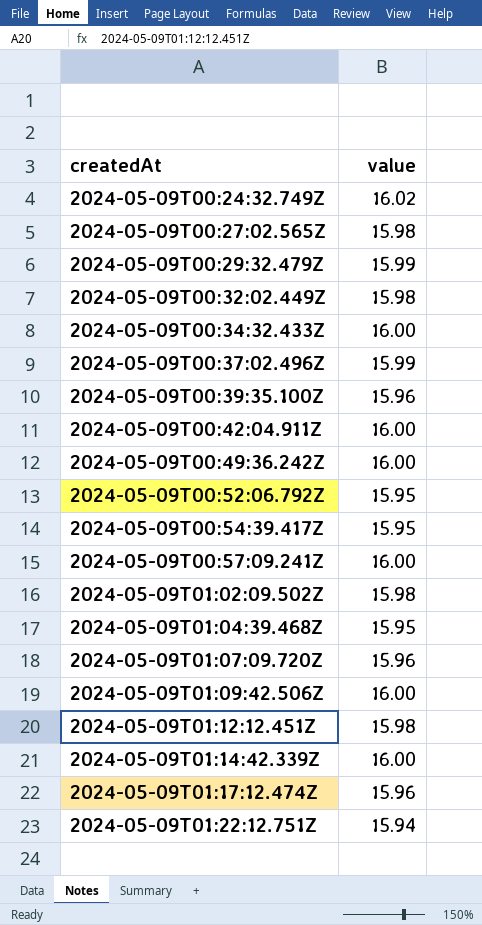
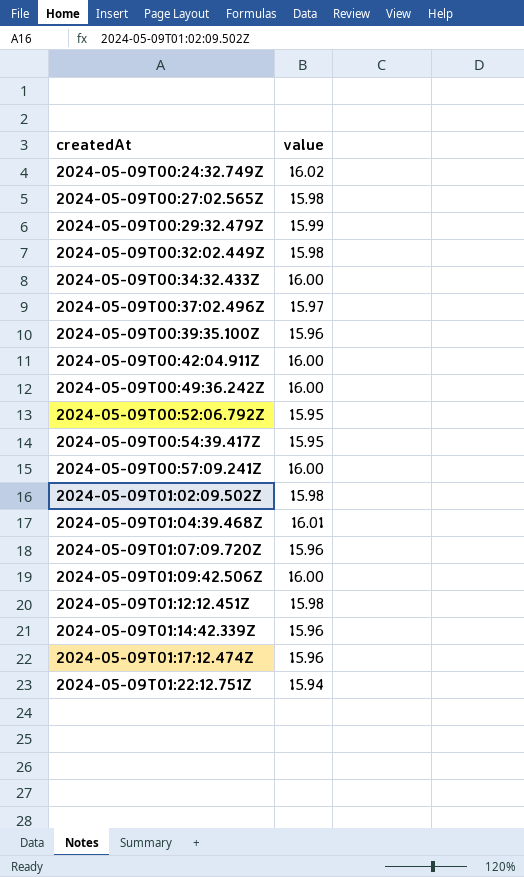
2024-05-09T00:37:02.496Z | value: 15.99 -> 15.97
2024-05-09T01:04:39.468Z | value: 15.95 -> 16.01
2024-05-09T01:14:42.339Z | value: 16.00 -> 15.96

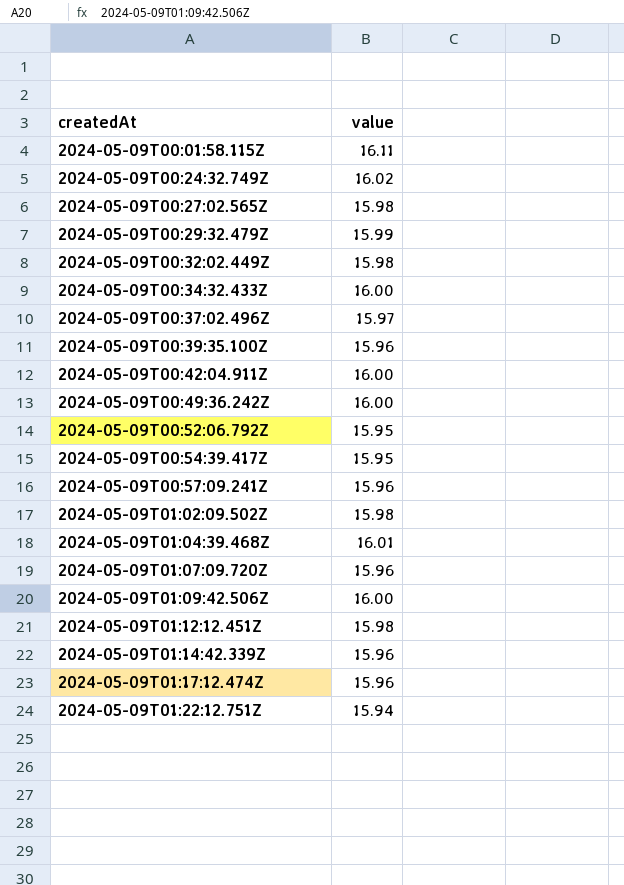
row 2024-05-09T00:01:58.115Z: none -> 16.11
2024-05-09T00:57:09.241Z | value: 16.00 -> 15.96

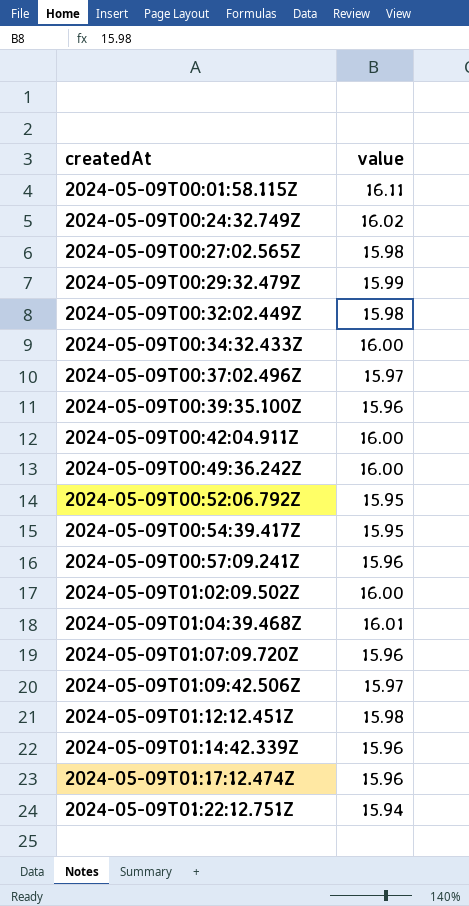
2024-05-09T01:02:09.502Z | value: 15.98 -> 16.00
2024-05-09T01:09:42.506Z | value: 16.00 -> 15.97

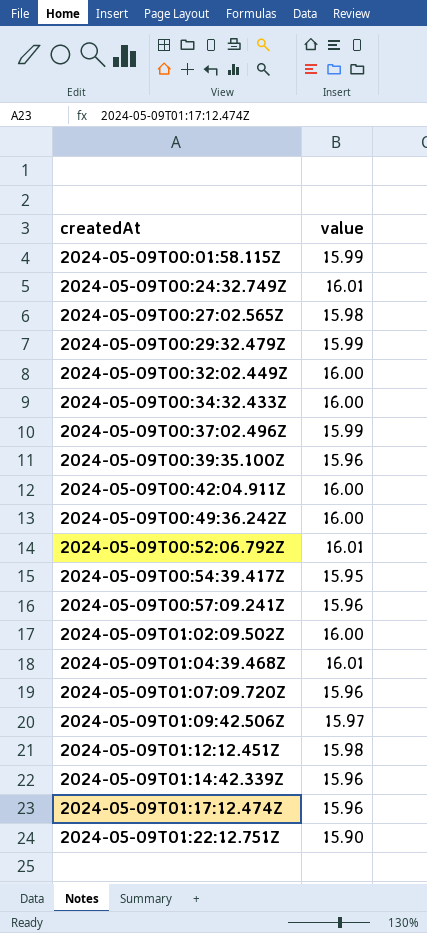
2024-05-09T00:01:58.115Z | value: 16.11 -> 15.99
2024-05-09T00:24:32.749Z | value: 16.02 -> 16.01
2024-05-09T00:32:02.449Z | value: 15.98 -> 16.00
2024-05-09T00:37:02.496Z | value: 15.97 -> 15.99
2024-05-09T00:52:06.792Z | value: 15.95 -> 16.01
2024-05-09T01:22:12.751Z | value: 15.94 -> 15.90

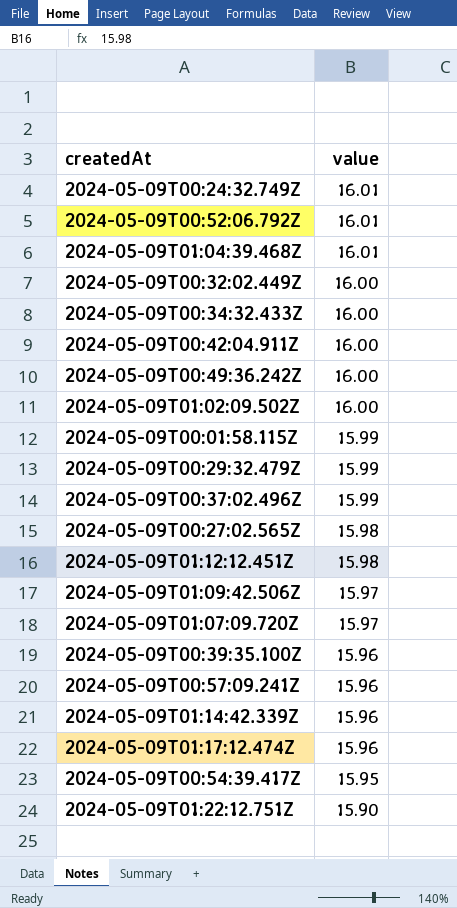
row order: createdAt ascending -> value descending
2024-05-09T01:07:09.720Z | value: 15.96 -> 15.97

